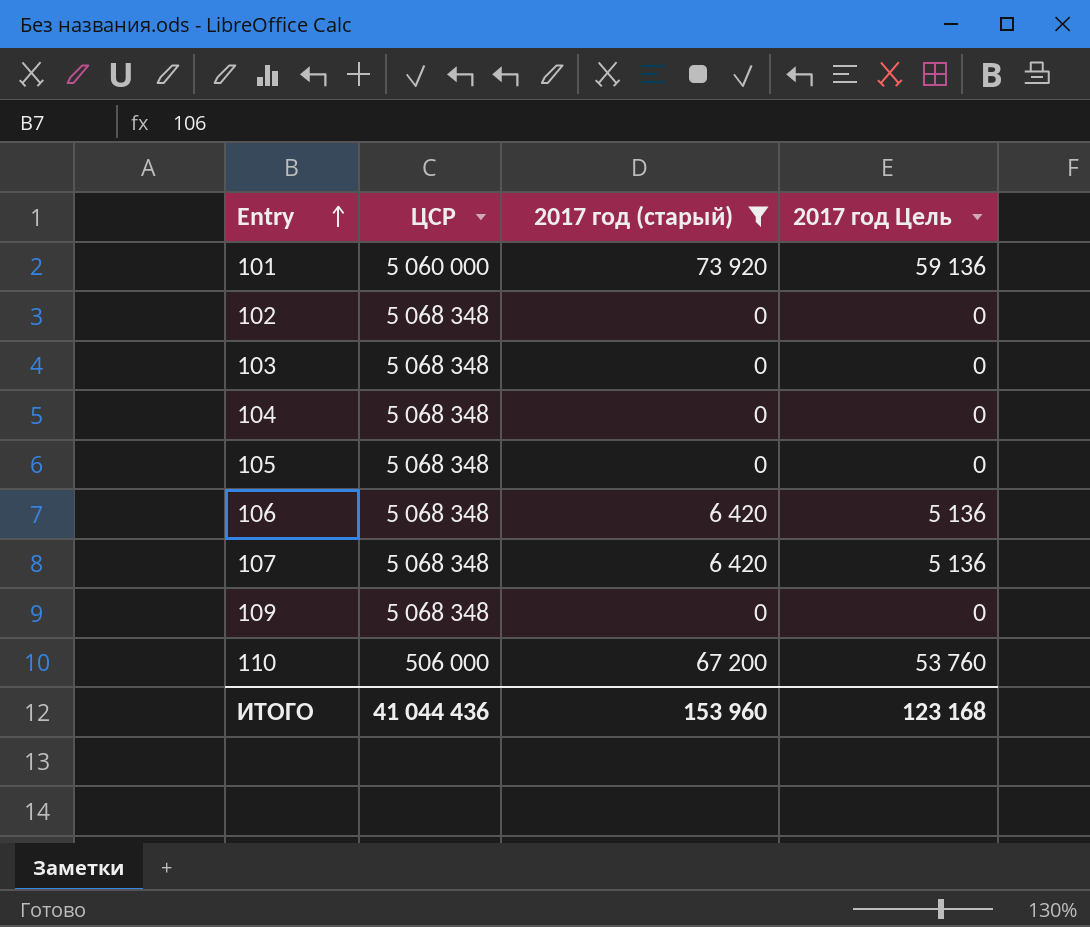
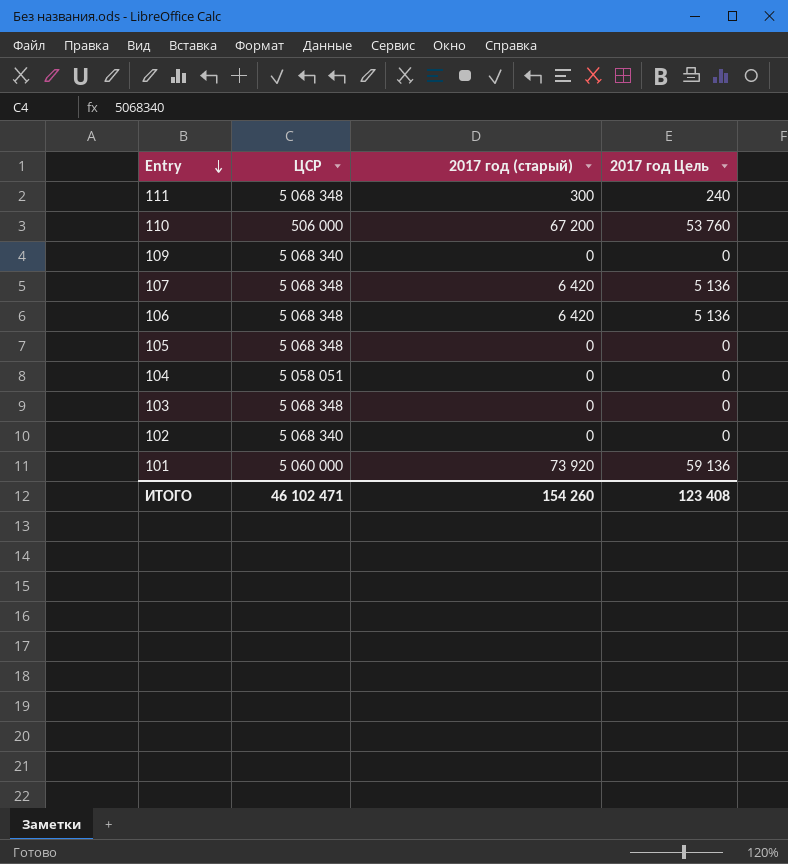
filter: 2017 год (старый) != 300 -> none
row order: Entry ascending -> Entry descending
109 | ЦСР: 5 068 348 -> 5 068 340
104 | ЦСР: 5 068 348 -> 5 058 051
102 | ЦСР: 5 068 348 -> 5 068 340
ИТОГО | ЦСР: 41 044 436 -> 46 102 471
ИТОГО | 2017 год (старый): 153 960 -> 154 260
ИТОГО | 2017 год Цель: 123 168 -> 123 408

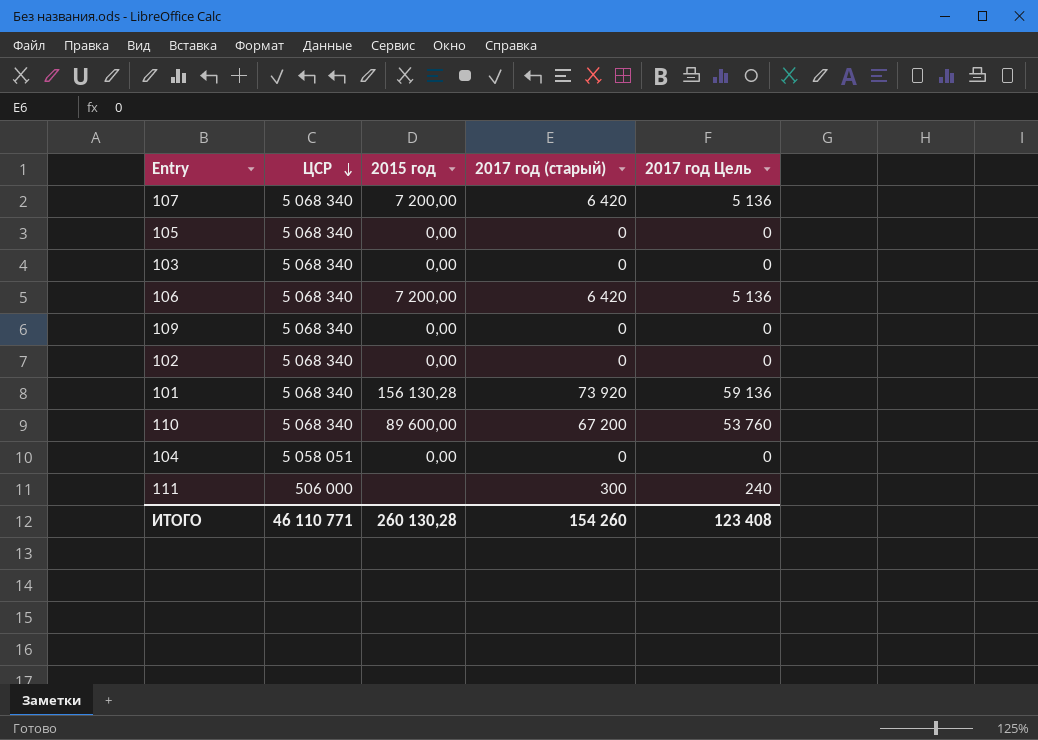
row order: Entry descending -> ЦСР descending
column 2015 год | position: none -> 3
107 | ЦСР: 5 068 348 -> 5 068 340
105 | ЦСР: 5 068 348 -> 5 068 340
103 | ЦСР: 5 068 348 -> 5 068 340
106 | ЦСР: 5 068 348 -> 5 068 340
101 | ЦСР: 5 060 000 -> 5 068 340
110 | ЦСР: 506 000 -> 5 068 340
111 | ЦСР: 5 068 348 -> 506 000
ИТОГО | ЦСР: 46 102 471 -> 46 110 771

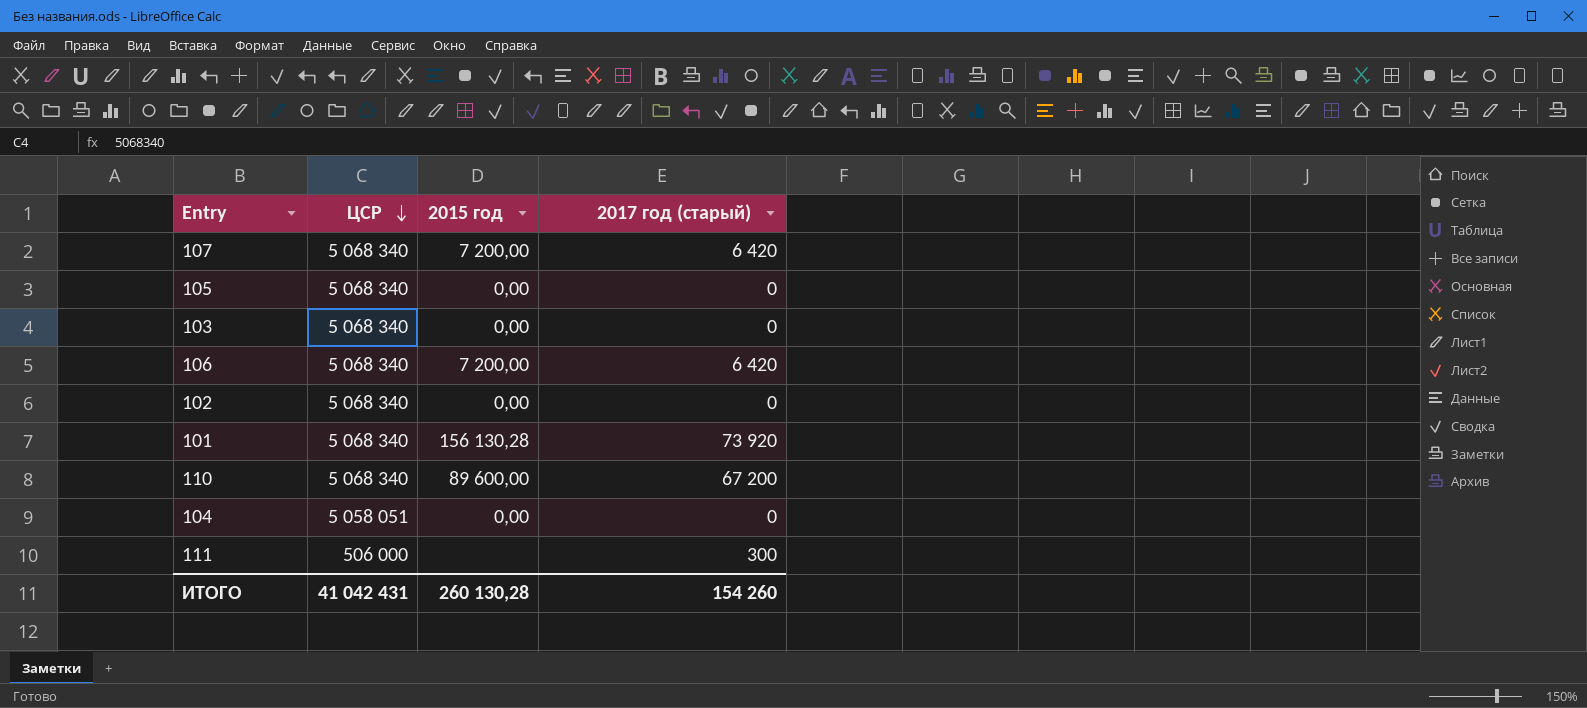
column 2017 год Цель | formula: [2017 год (старый)] * 0,8 -> none
row 109: 5 068 340 | 0,00 | 0 | 0 -> none
ИТОГО | ЦСР: 46 110 771 -> 41 042 431

